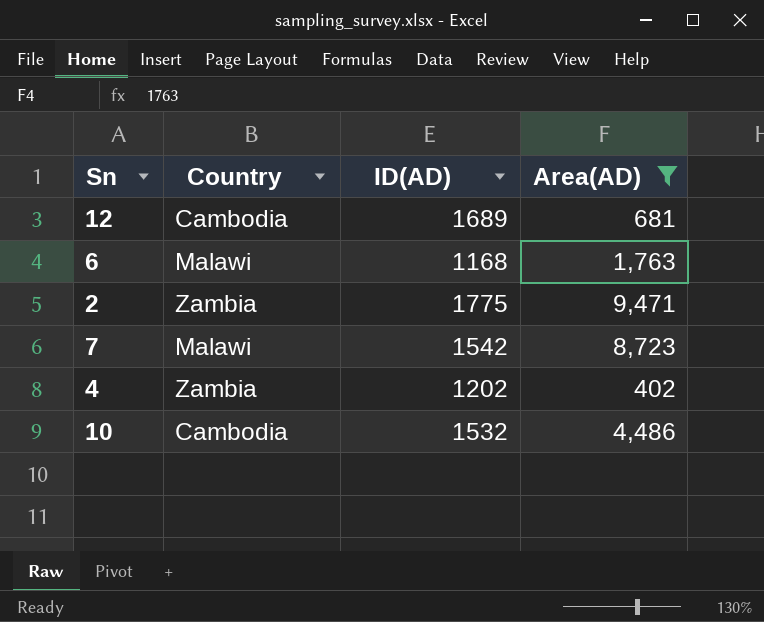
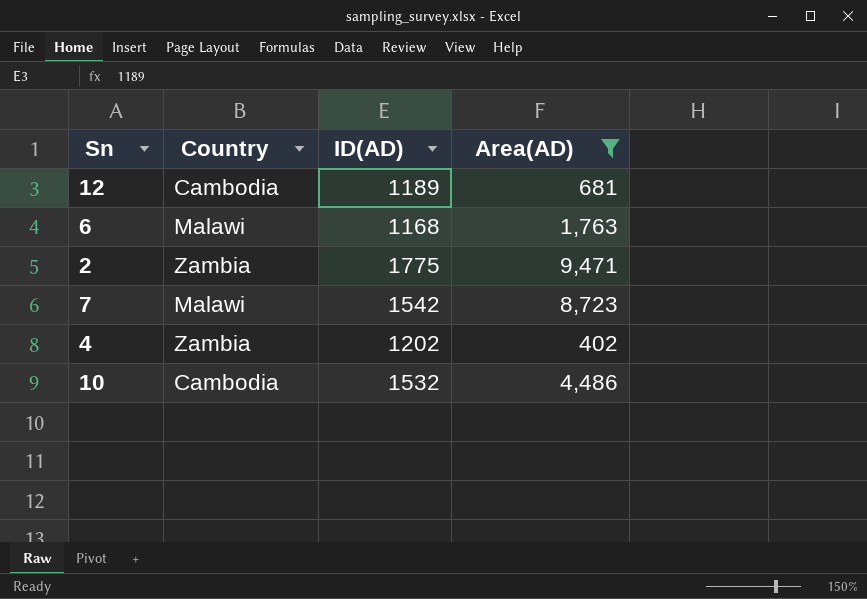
12 | ID(AD): 1689 -> 1189

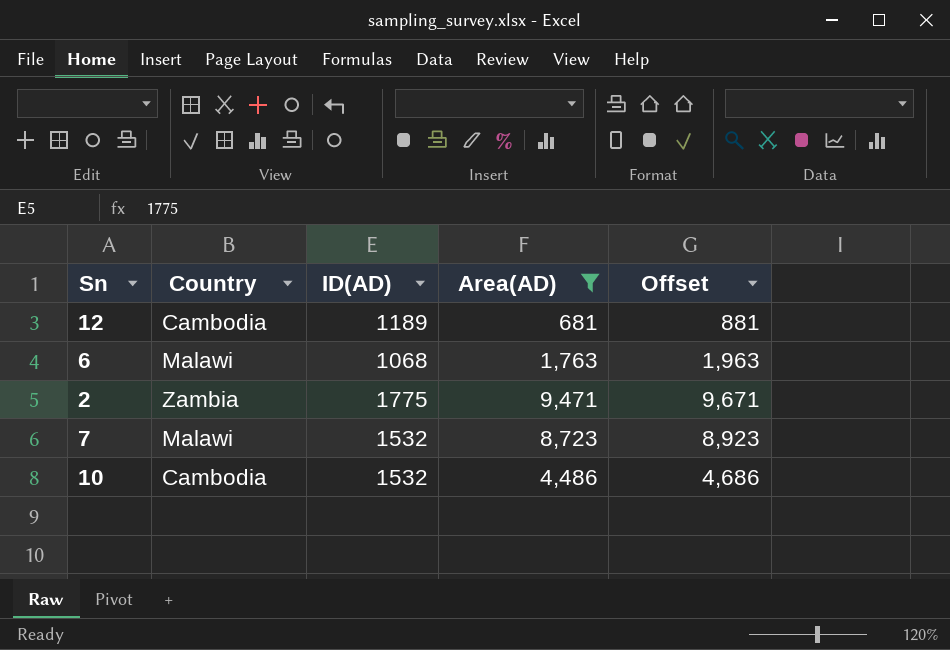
column Offset | formula: none -> [Area(AD)] + 200
row 4: Zambia | 1202 | 402 -> none
6 | ID(AD): 1168 -> 1068
7 | ID(AD): 1542 -> 1532

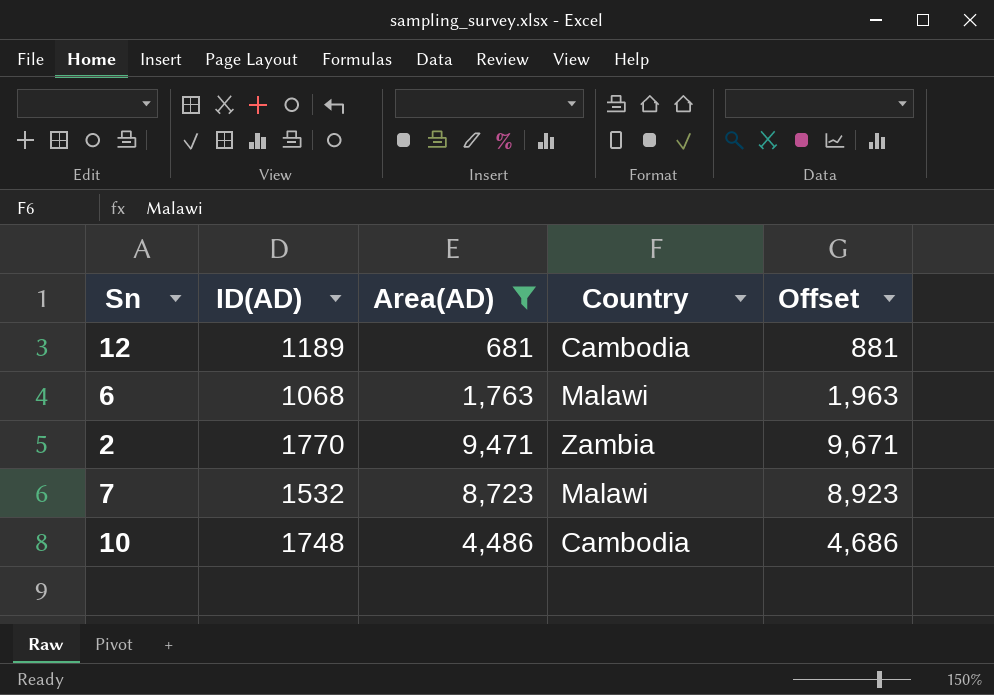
column Country | position: 2 -> 4
2 | ID(AD): 1775 -> 1770
10 | ID(AD): 1532 -> 1748

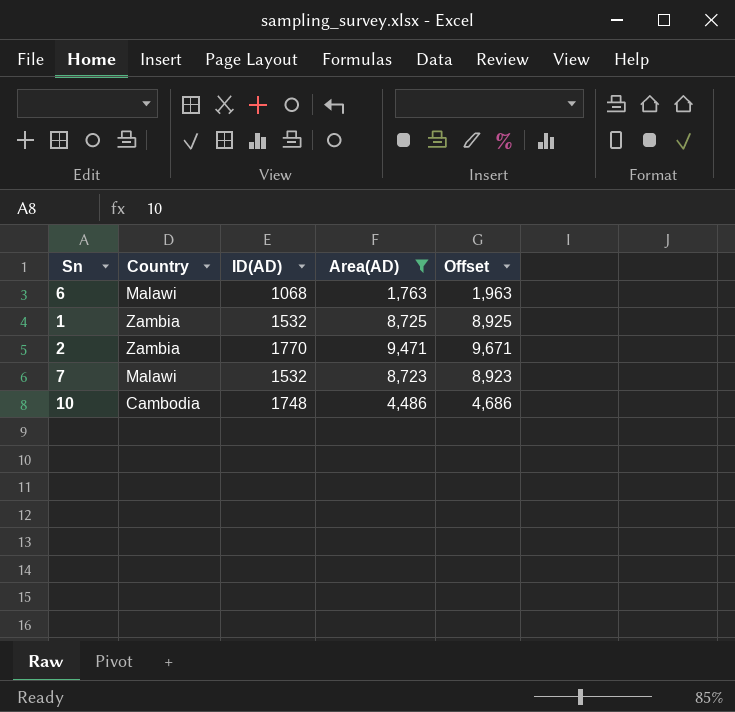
column Country | position: 4 -> 2
row 12: 1189 | 681 | Cambodia | 881 -> none
row 1: none -> Zambia | 1532 | 8,725 | 8,925

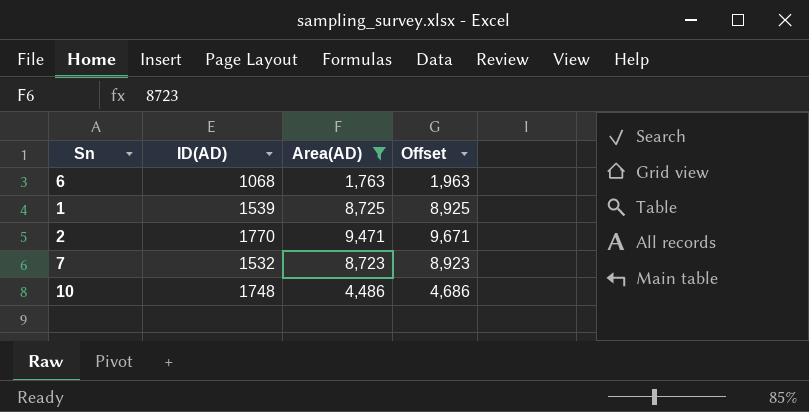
column Country | position: 2 -> none
1 | ID(AD): 1532 -> 1539

